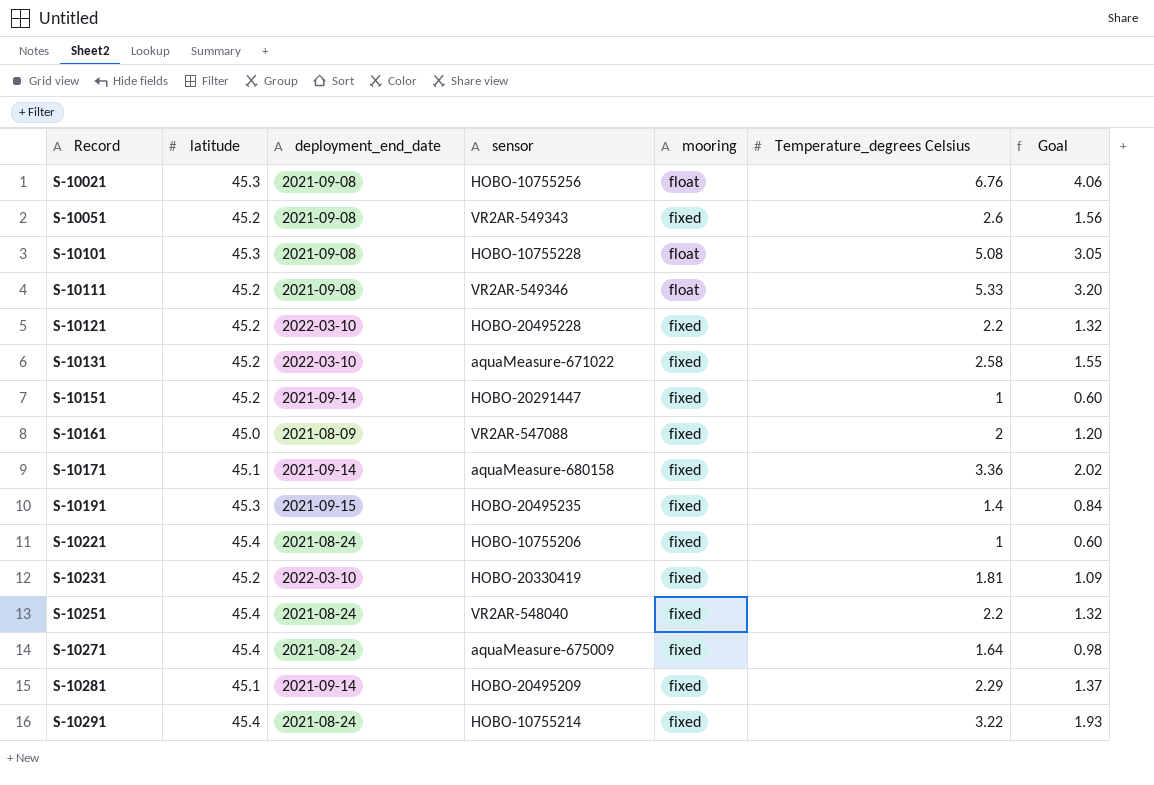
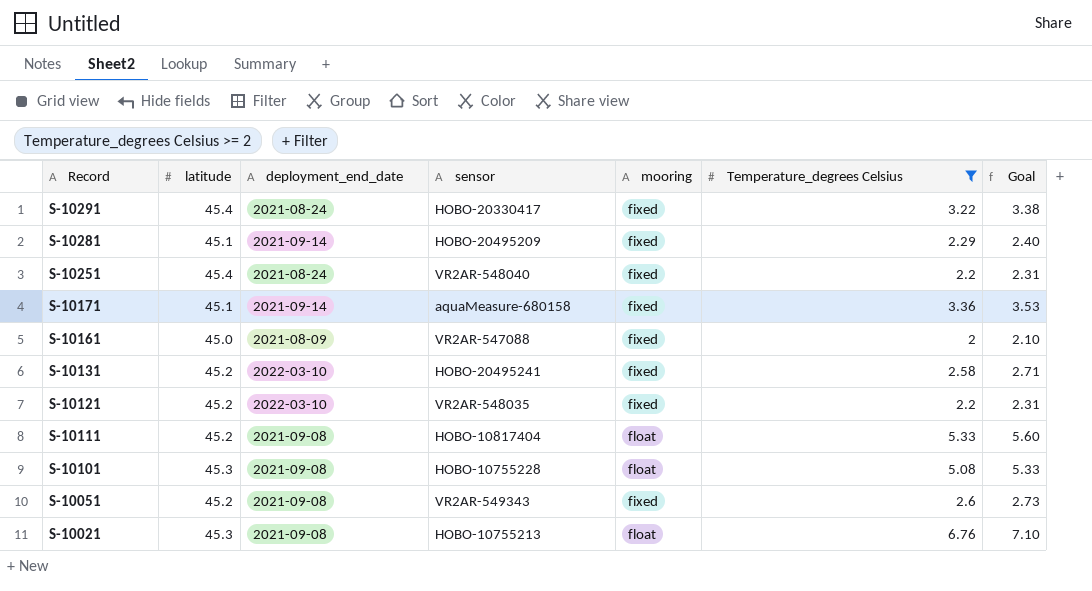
filter: none -> Temperature_degrees Celsius >= 2
row order: Record ascending -> Record descending
column Goal | formula: [Temperature_degrees Celsius] * 0.6 -> [Temperature_degrees Celsius] * 1.05
S-10291 | sensor: HOBO-10755214 -> HOBO-20330417
S-10131 | sensor: aquaMeasure-671022 -> HOBO-20495241
S-10121 | sensor: HOBO-20495228 -> VR2AR-548035
S-10111 | sensor: VR2AR-549346 -> HOBO-10817404
S-10021 | sensor: HOBO-10755256 -> HOBO-10755213

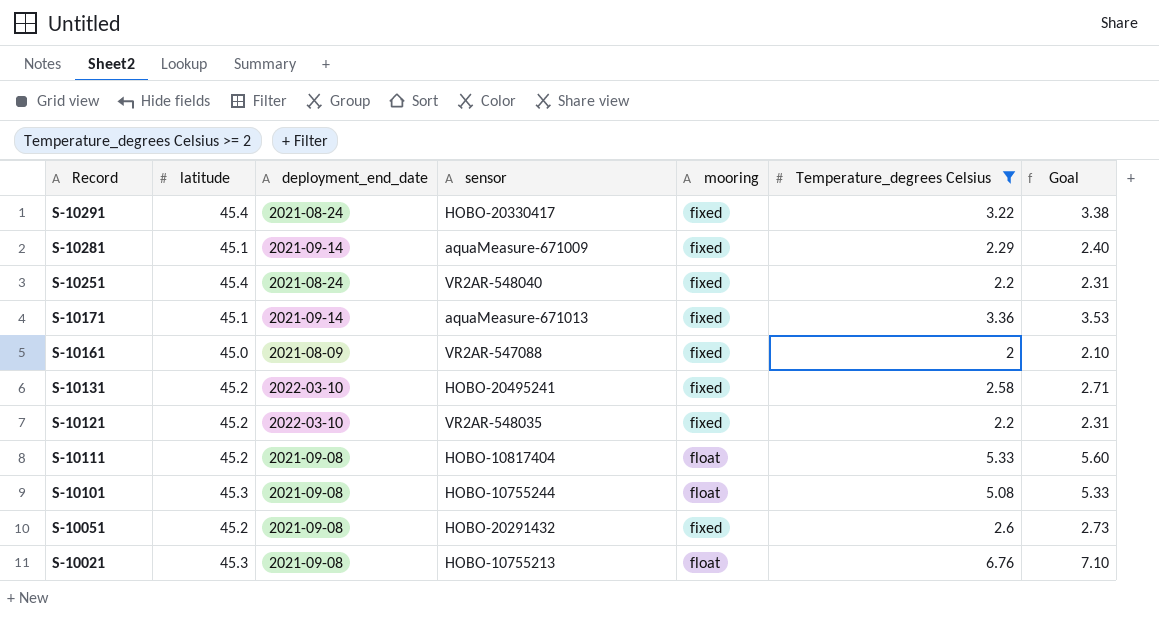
S-10281 | sensor: HOBO-20495209 -> aquaMeasure-671009
S-10171 | sensor: aquaMeasure-680158 -> aquaMeasure-671013
S-10101 | sensor: HOBO-10755228 -> HOBO-10755244
S-10051 | sensor: VR2AR-549343 -> HOBO-20291432

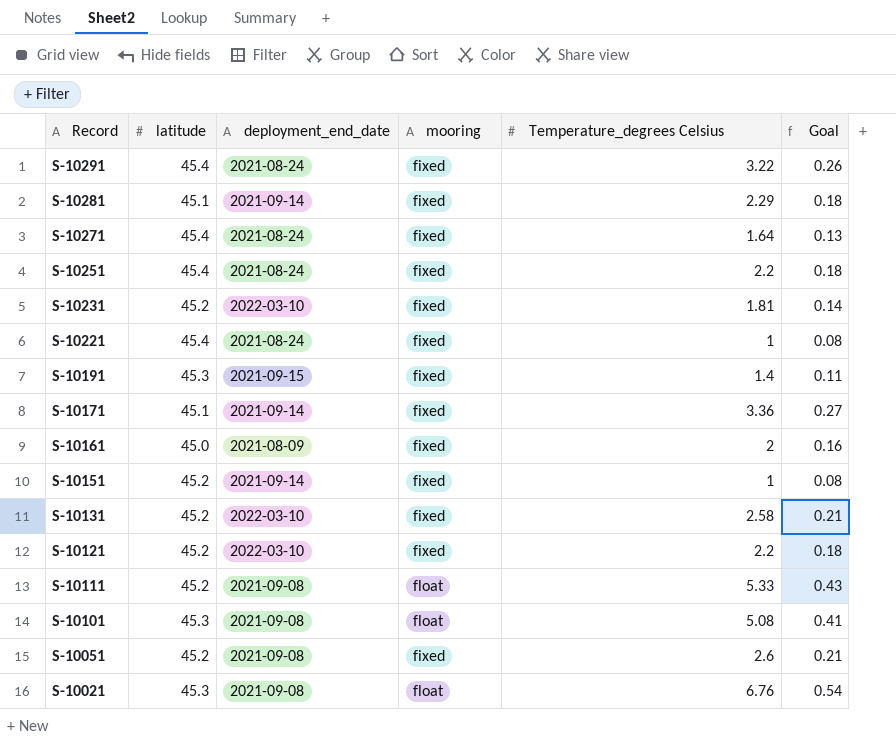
filter: Temperature_degrees Celsius >= 2 -> none
column sensor | position: 4 -> none
column Goal | formula: [Temperature_degrees Celsius] * 1.05 -> [Temperature_degrees Celsius] * 0.08

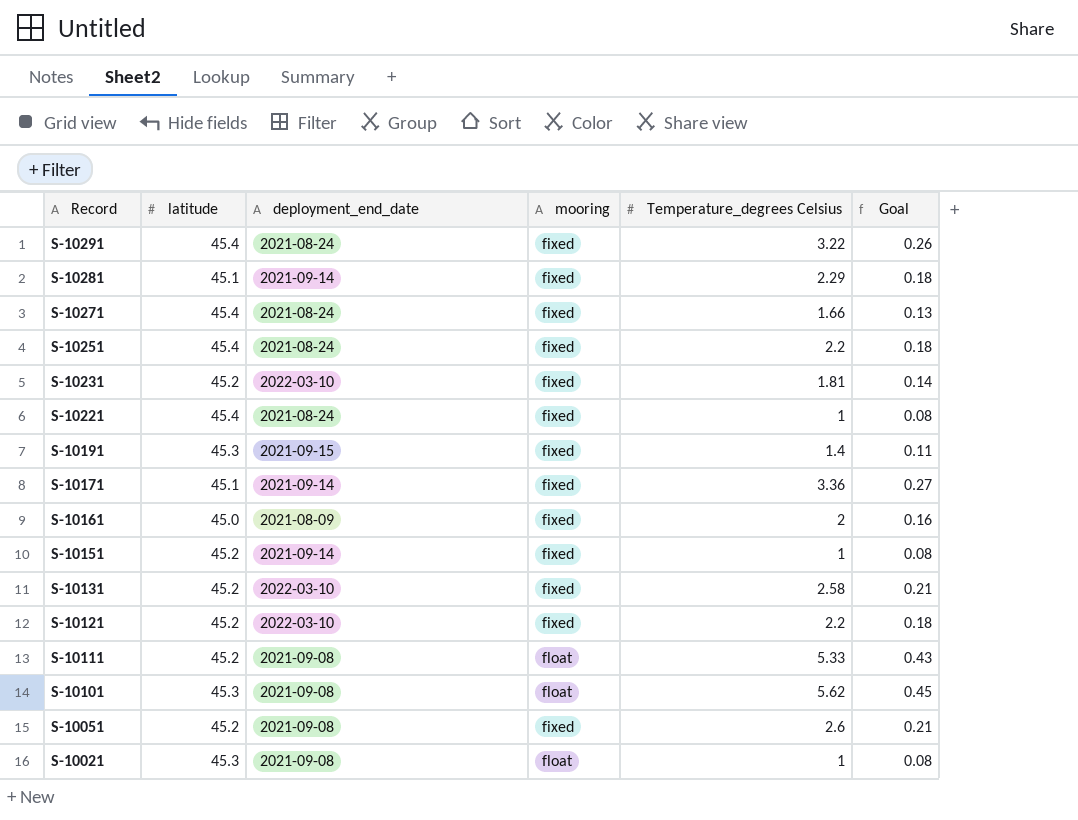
S-10271 | Temperature_degrees Celsius: 1.64 -> 1.66
S-10101 | Temperature_degrees Celsius: 5.08 -> 5.62
S-10101 | Goal: 0.41 -> 0.45
S-10021 | Temperature_degrees Celsius: 6.76 -> 1
S-10021 | Goal: 0.54 -> 0.08

